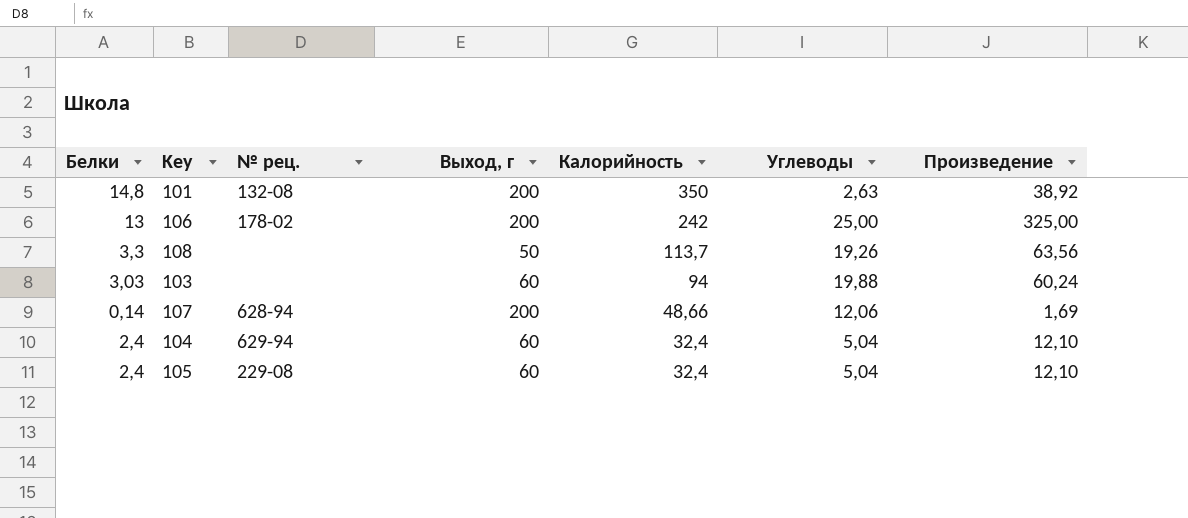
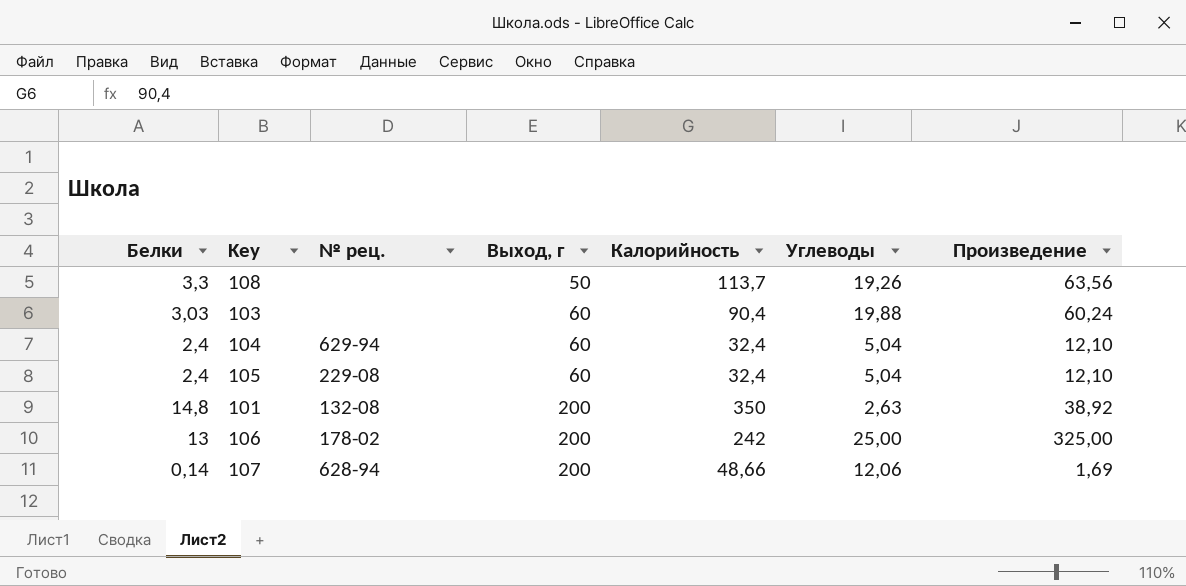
row order: Калорийность descending -> Выход, г ascending
103 | Калорийность: 94 -> 90,4

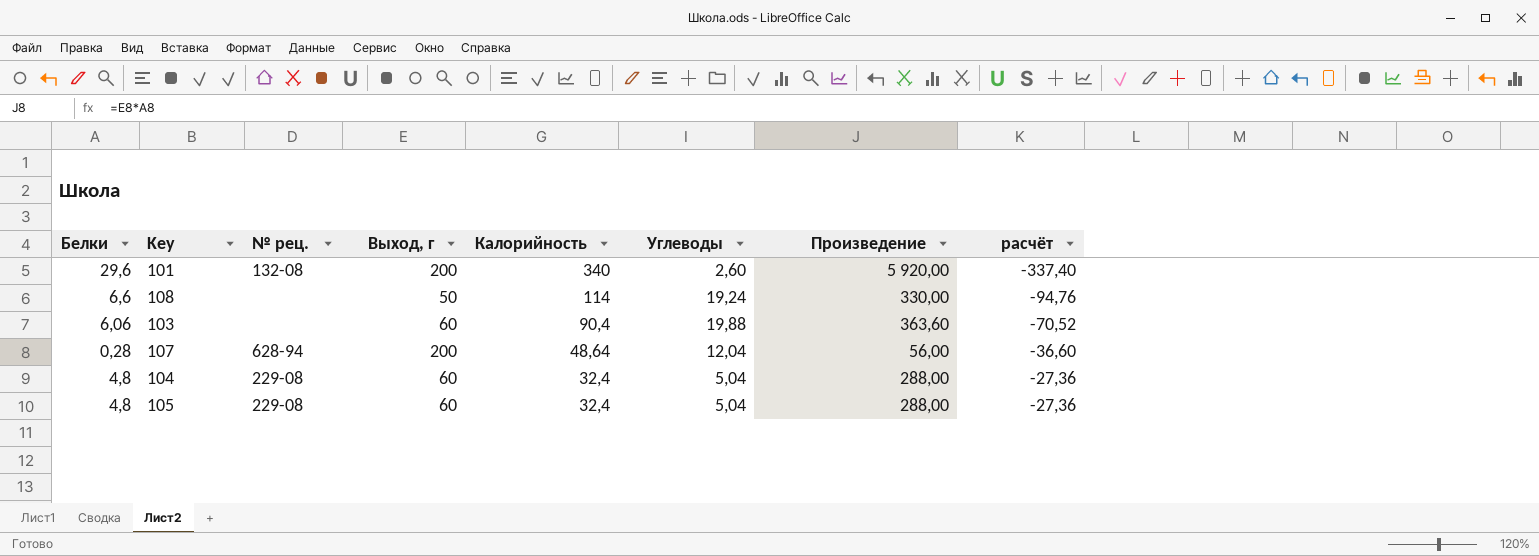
row order: Выход, г ascending -> Калорийность descending
column Произведение | formula: [Белки] * [Углеводы] -> [Белки] * [Выход, г]
column расчёт | formula: none -> [Углеводы] - [Калорийность]
row 106: 13 | 178-02 | 200 | 242 | 25,00 | 325,00 -> none
101 | Белки: 14,8 -> 29,6
101 | Калорийность: 350 -> 340
101 | Углеводы: 2,63 -> 2,60
108 | Белки: 3,3 -> 6,6
108 | Калорийность: 113,7 -> 114
108 | Углеводы: 19,26 -> 19,24
103 | Белки: 3,03 -> 6,06
107 | Белки: 0,14 -> 0,28
107 | Калорийность: 48,66 -> 48,64
107 | Углеводы: 12,06 -> 12,04
104 | Белки: 2,4 -> 4,8
104 | № рец.: 629-94 -> 229-08
105 | Белки: 2,4 -> 4,8

